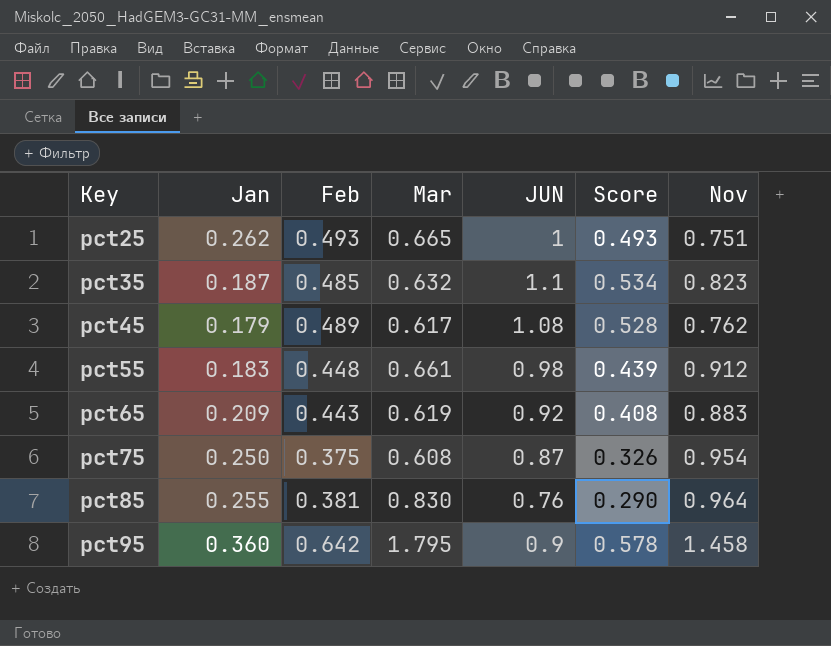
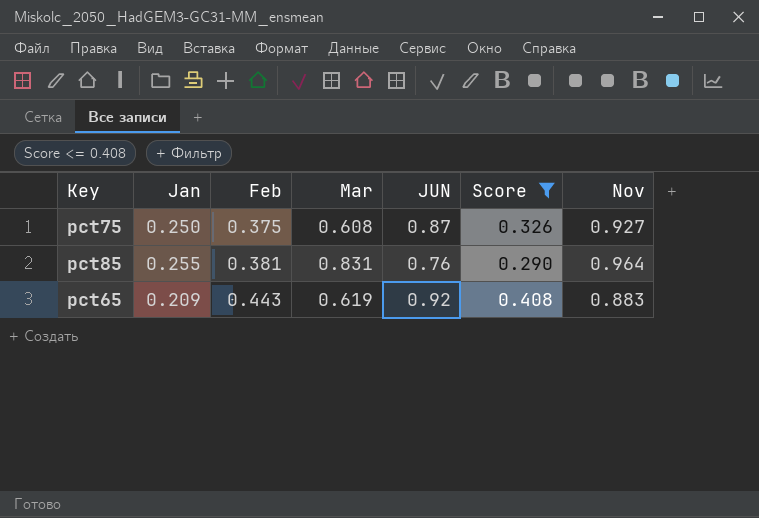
filter: none -> Score <= 0.408
row order: Key ascending -> Feb ascending
pct75 | Nov: 0.954 -> 0.927
pct85 | Mar: 0.830 -> 0.831

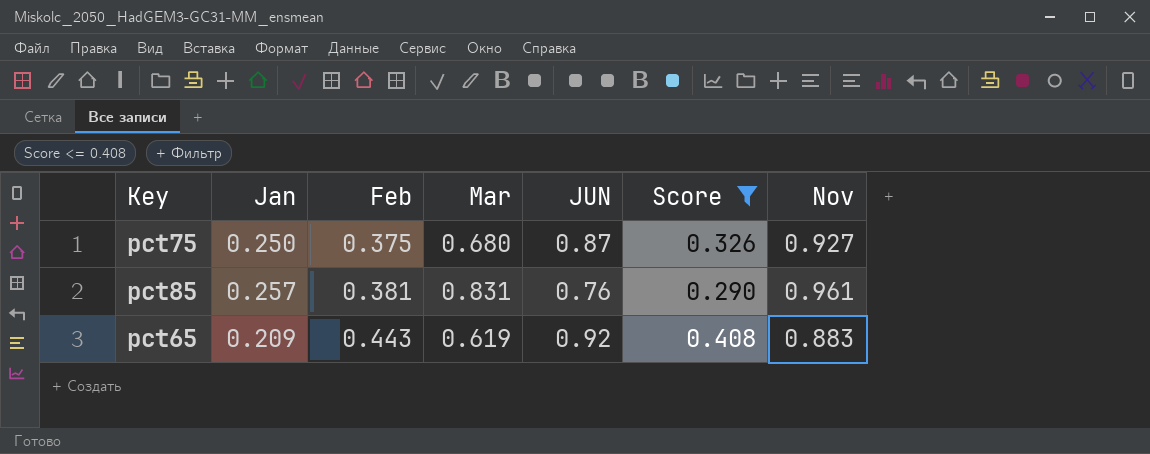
pct75 | Mar: 0.608 -> 0.680
pct85 | Jan: 0.255 -> 0.257
pct85 | Nov: 0.964 -> 0.961

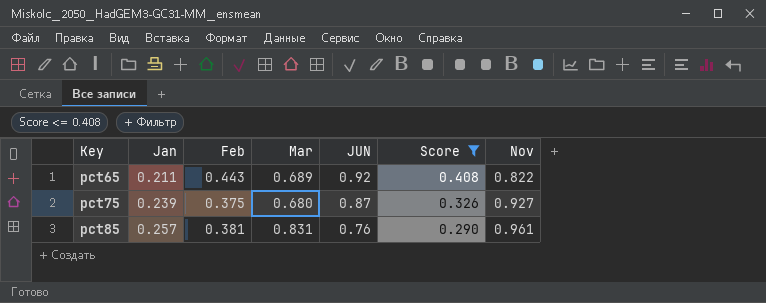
row order: Feb ascending -> Key ascending
pct65 | Jan: 0.209 -> 0.211
pct65 | Mar: 0.619 -> 0.689
pct65 | Nov: 0.883 -> 0.822
pct75 | Jan: 0.250 -> 0.239

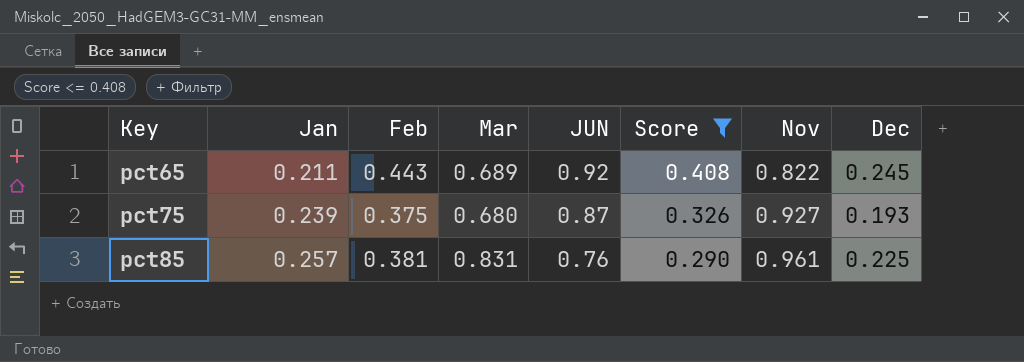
column Dec | position: none -> 8

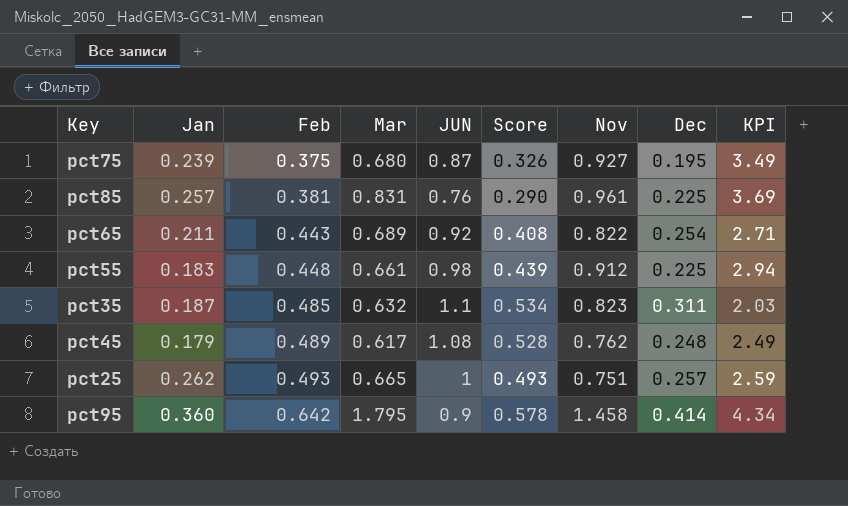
filter: Score <= 0.408 -> none
row order: Key ascending -> Feb ascending
column KPI | formula: none -> [Mar] / [Dec]
pct75 | Dec: 0.193 -> 0.195
pct65 | Dec: 0.245 -> 0.254

